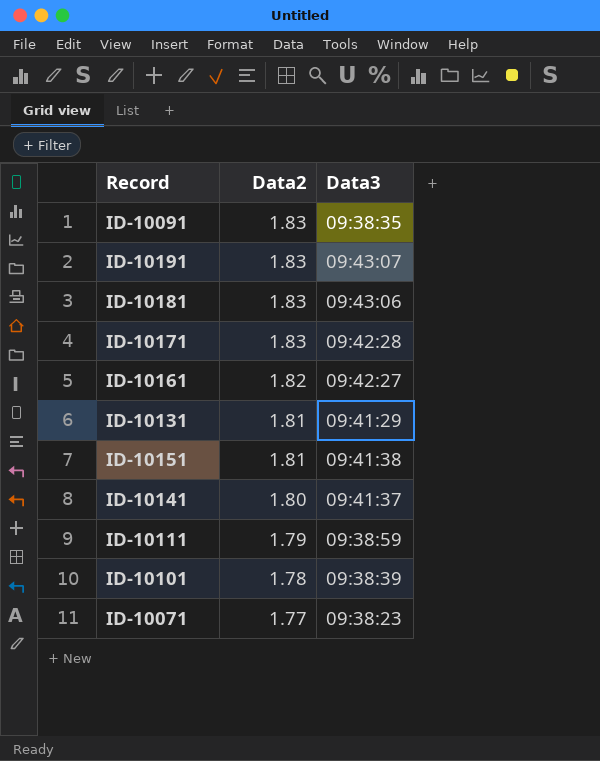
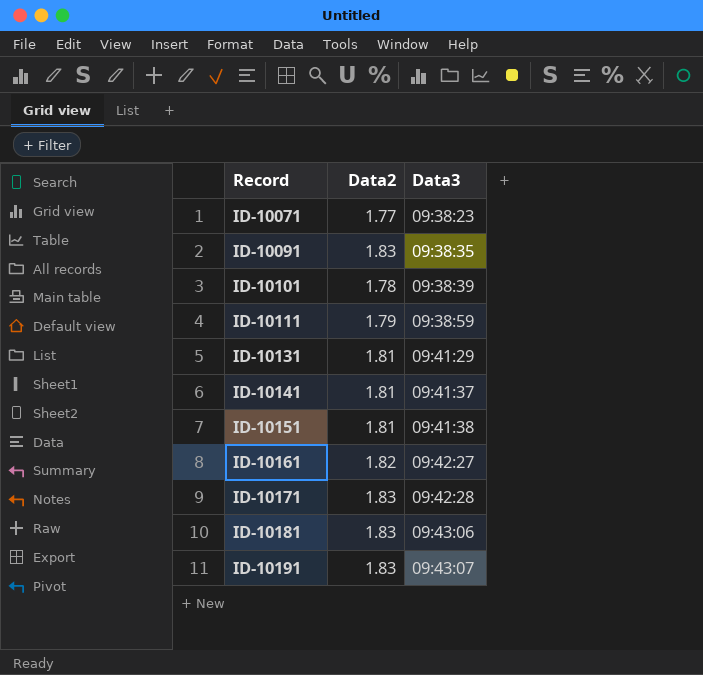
row order: Data2 descending -> Record ascending
ID-10141 | Data2: 1.80 -> 1.81

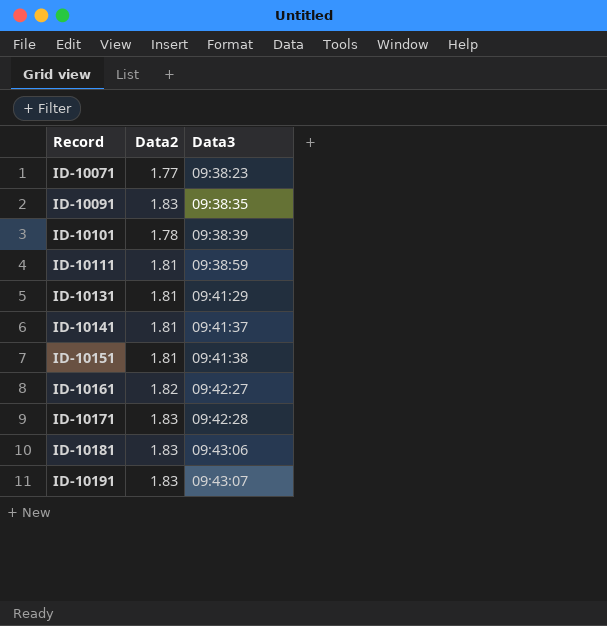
ID-10111 | Data2: 1.79 -> 1.81

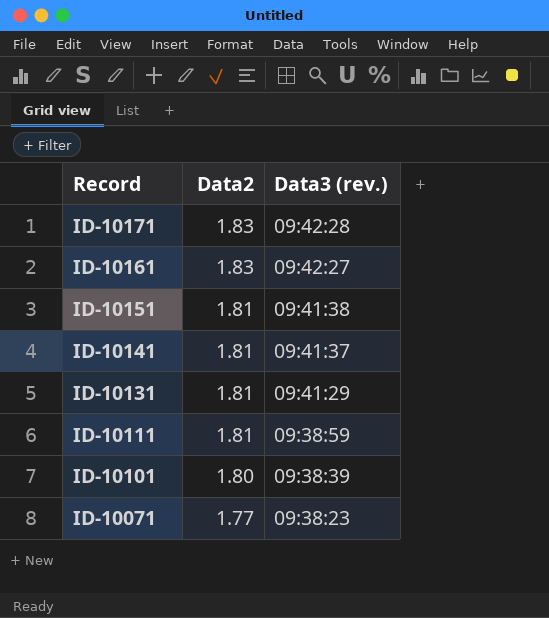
row order: Record ascending -> Record descending
column name: Data3 -> Data3 (rev.)
row ID-10091: 1.83 | 09:38:35 -> none
row ID-10181: 1.83 | 09:43:06 -> none
row ID-10191: 1.83 | 09:43:07 -> none
ID-10161 | Data2: 1.82 -> 1.83
ID-10101 | Data2: 1.78 -> 1.80

